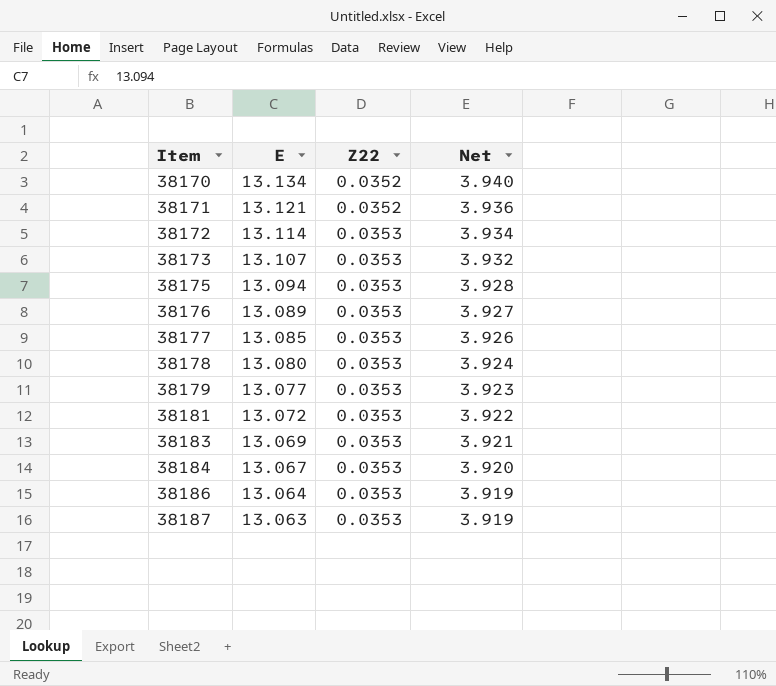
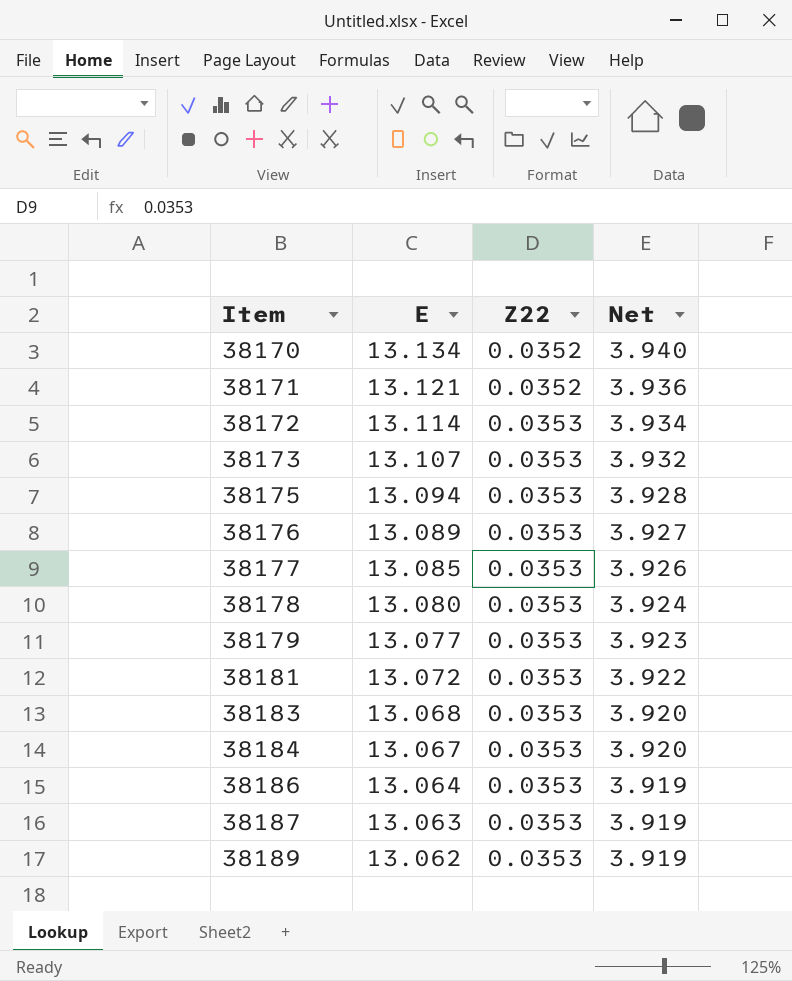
38183 | E: 13.069 -> 13.068
38183 | Net: 3.921 -> 3.920
row 38189: none -> 13.062 | 0.0353 | 3.919

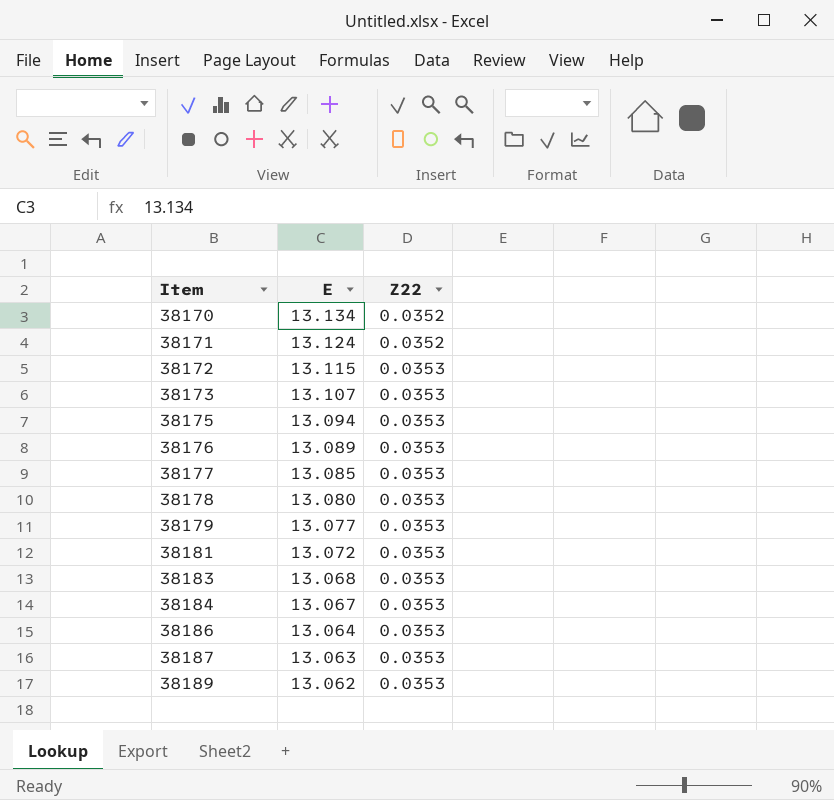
column Net | formula: [E] * 0.3 -> none
38171 | E: 13.121 -> 13.124
38172 | E: 13.114 -> 13.115

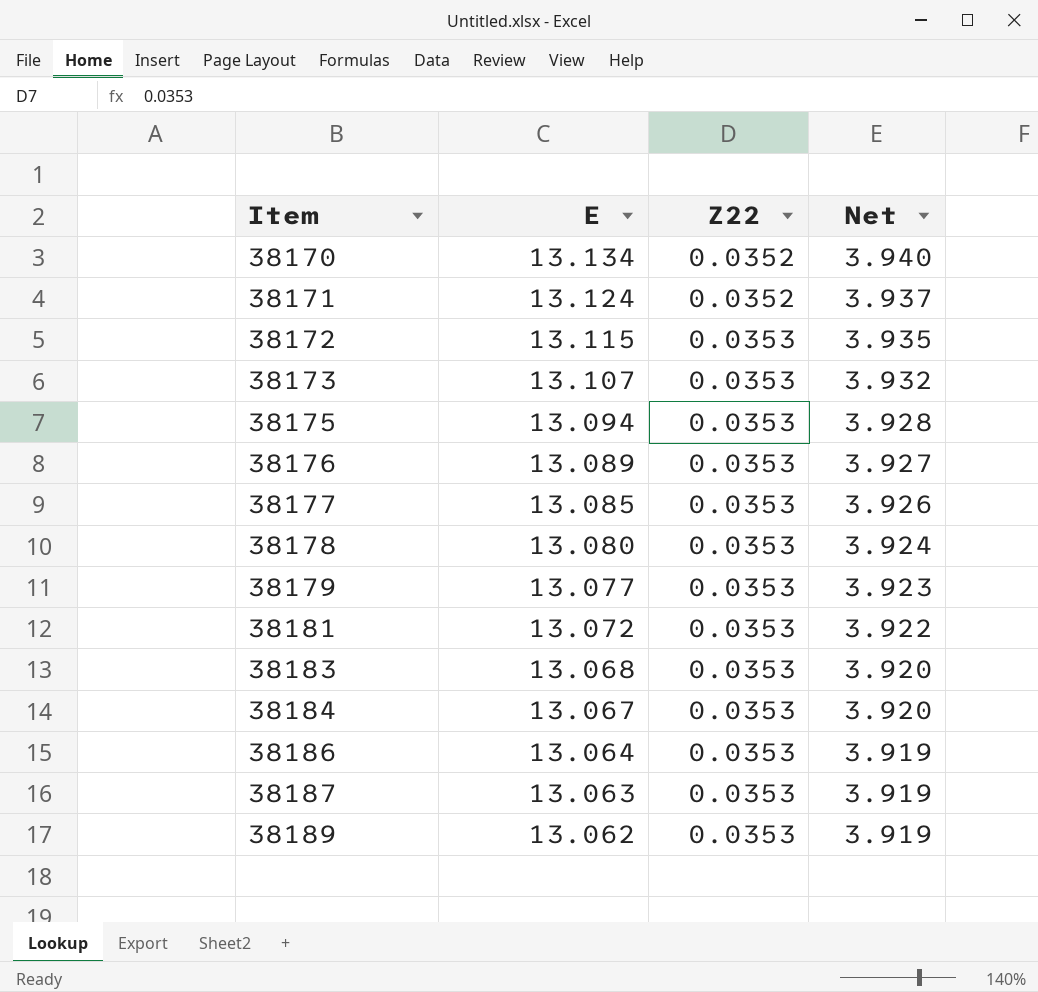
column Net | formula: none -> [E] * 0.3

